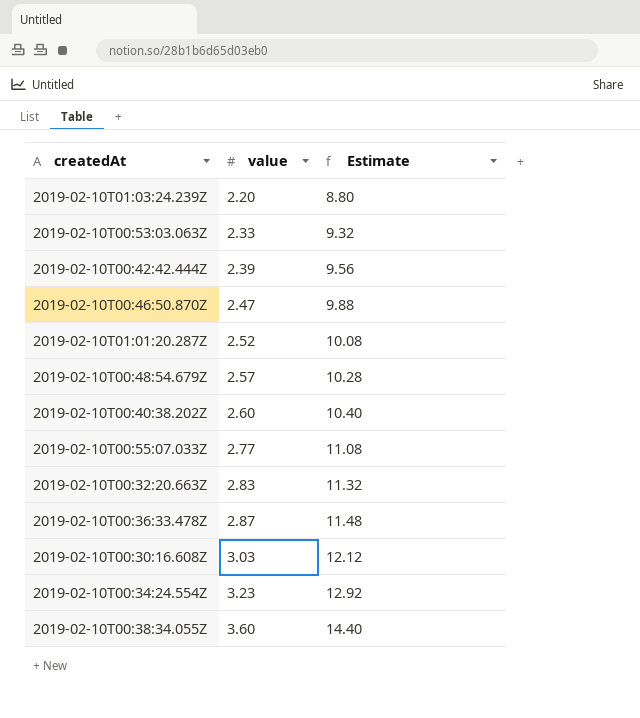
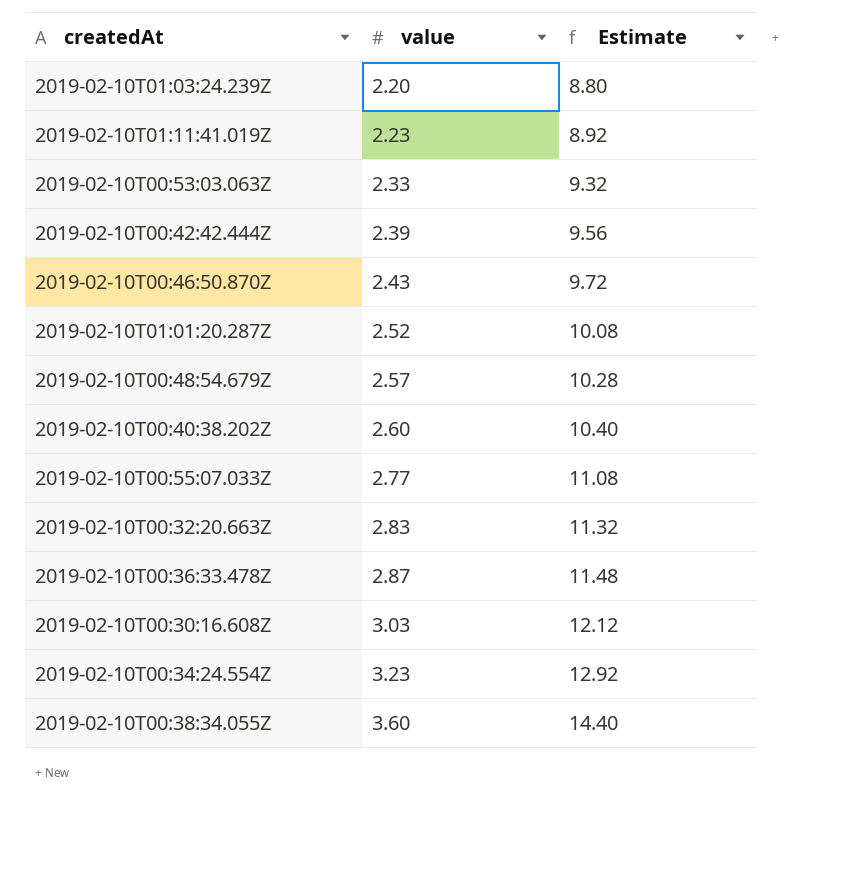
row 2019-02-10T01:11:41.019Z: none -> 2.23 | 8.92
2019-02-10T00:46:50.870Z | value: 2.47 -> 2.43
2019-02-10T00:46:50.870Z | Estimate: 9.88 -> 9.72

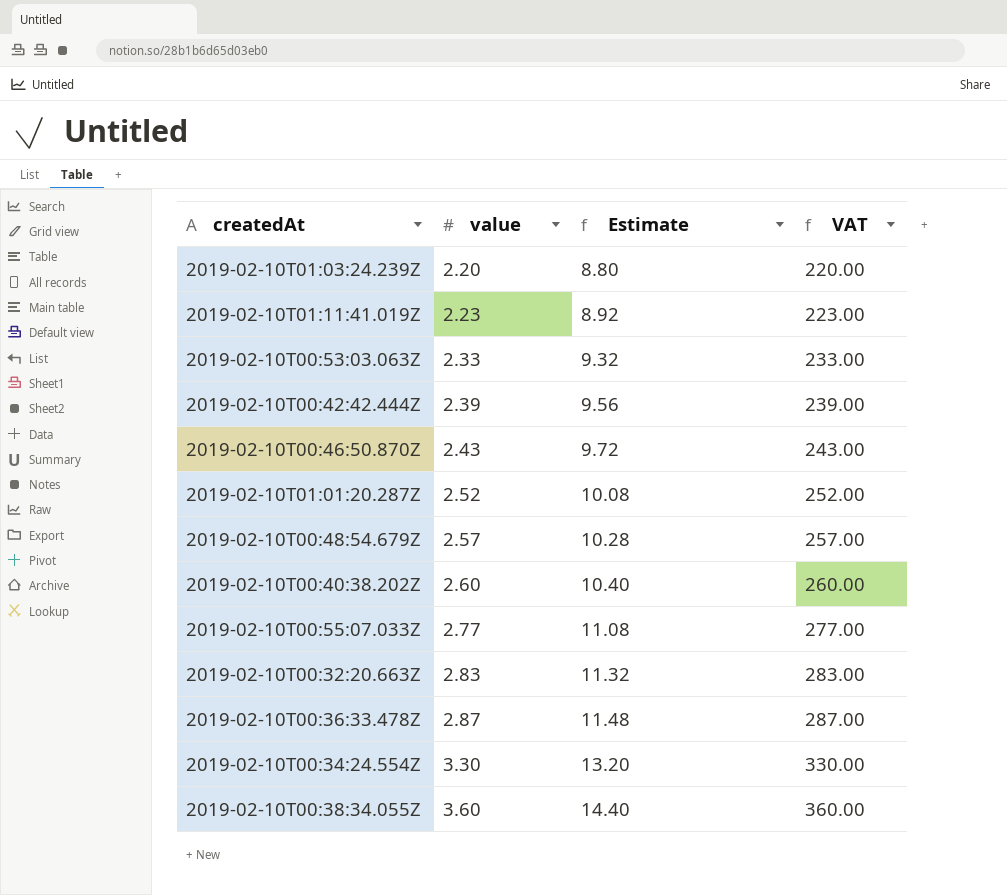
column VAT | formula: none -> [value] * 100
row 2019-02-10T00:30:16.608Z: 3.03 | 12.12 -> none
2019-02-10T00:34:24.554Z | value: 3.23 -> 3.30
2019-02-10T00:34:24.554Z | Estimate: 12.92 -> 13.20

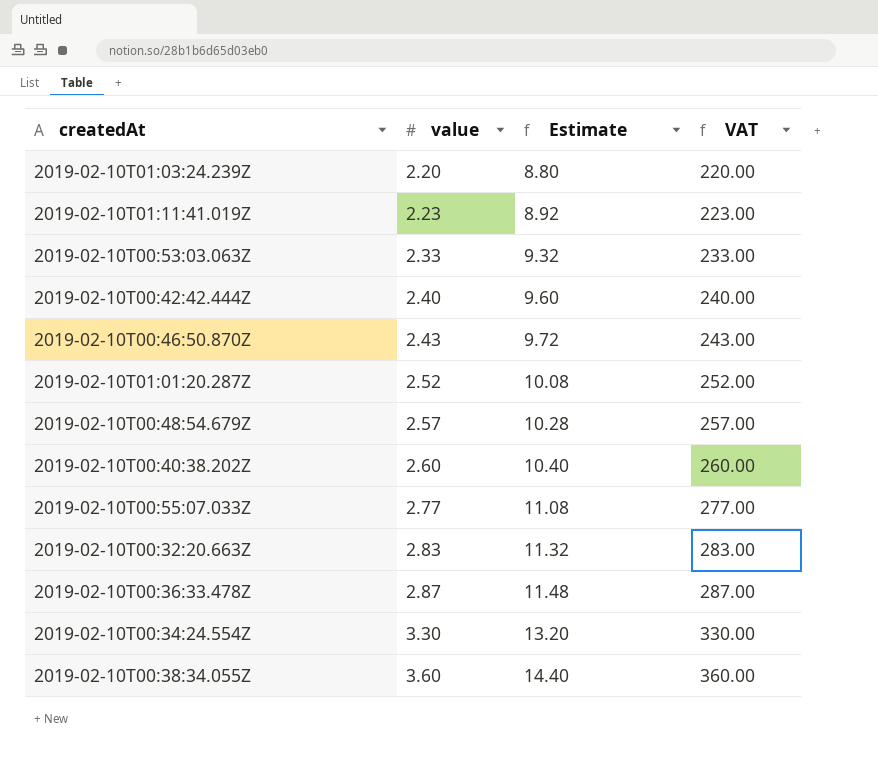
2019-02-10T00:42:42.444Z | value: 2.39 -> 2.40
2019-02-10T00:42:42.444Z | Estimate: 9.56 -> 9.60
2019-02-10T00:42:42.444Z | VAT: 239.00 -> 240.00

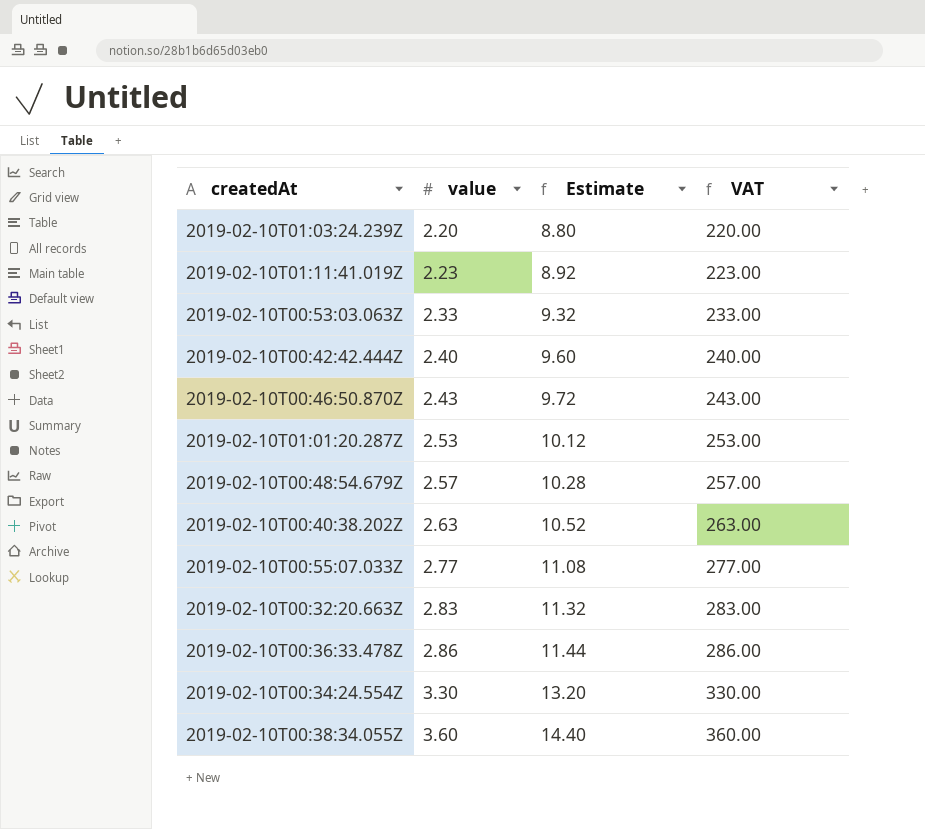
2019-02-10T01:01:20.287Z | value: 2.52 -> 2.53
2019-02-10T01:01:20.287Z | Estimate: 10.08 -> 10.12
2019-02-10T01:01:20.287Z | VAT: 252.00 -> 253.00
2019-02-10T00:40:38.202Z | value: 2.60 -> 2.63
2019-02-10T00:40:38.202Z | Estimate: 10.40 -> 10.52
2019-02-10T00:40:38.202Z | VAT: 260.00 -> 263.00
2019-02-10T00:36:33.478Z | value: 2.87 -> 2.86
2019-02-10T00:36:33.478Z | Estimate: 11.48 -> 11.44
2019-02-10T00:36:33.478Z | VAT: 287.00 -> 286.00

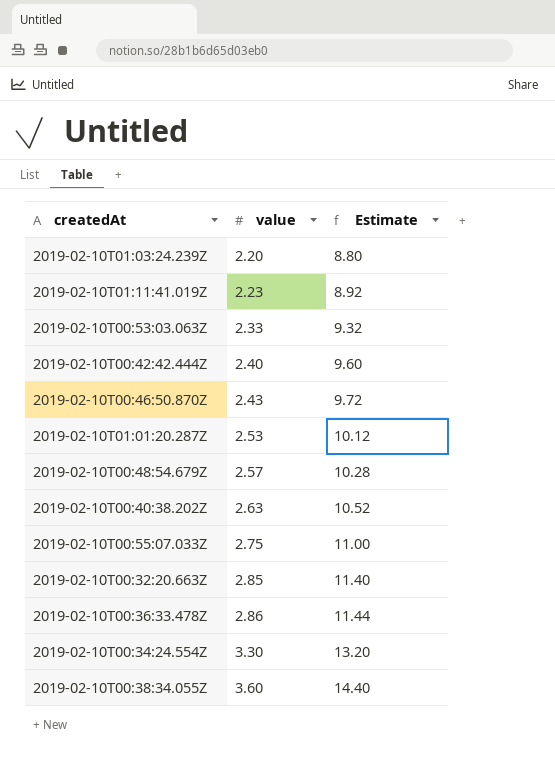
column VAT | formula: [value] * 100 -> none
2019-02-10T00:55:07.033Z | value: 2.77 -> 2.75
2019-02-10T00:55:07.033Z | Estimate: 11.08 -> 11.00
2019-02-10T00:32:20.663Z | value: 2.83 -> 2.85
2019-02-10T00:32:20.663Z | Estimate: 11.32 -> 11.40

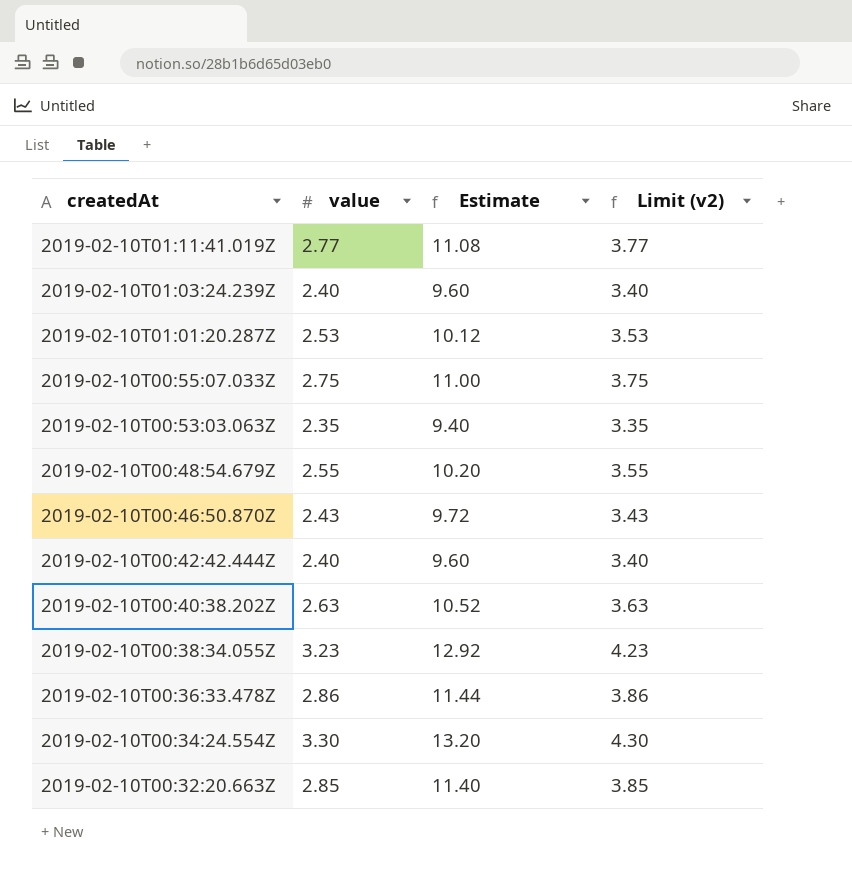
row order: value ascending -> createdAt descending
column Limit (v2) | formula: none -> [value] + 1
2019-02-10T01:11:41.019Z | value: 2.23 -> 2.77
2019-02-10T01:11:41.019Z | Estimate: 8.92 -> 11.08
2019-02-10T01:03:24.239Z | value: 2.20 -> 2.40
2019-02-10T01:03:24.239Z | Estimate: 8.80 -> 9.60
2019-02-10T00:53:03.063Z | value: 2.33 -> 2.35
2019-02-10T00:53:03.063Z | Estimate: 9.32 -> 9.40
2019-02-10T00:48:54.679Z | value: 2.57 -> 2.55
2019-02-10T00:48:54.679Z | Estimate: 10.28 -> 10.20
2019-02-10T00:38:34.055Z | value: 3.60 -> 3.23
2019-02-10T00:38:34.055Z | Estimate: 14.40 -> 12.92

